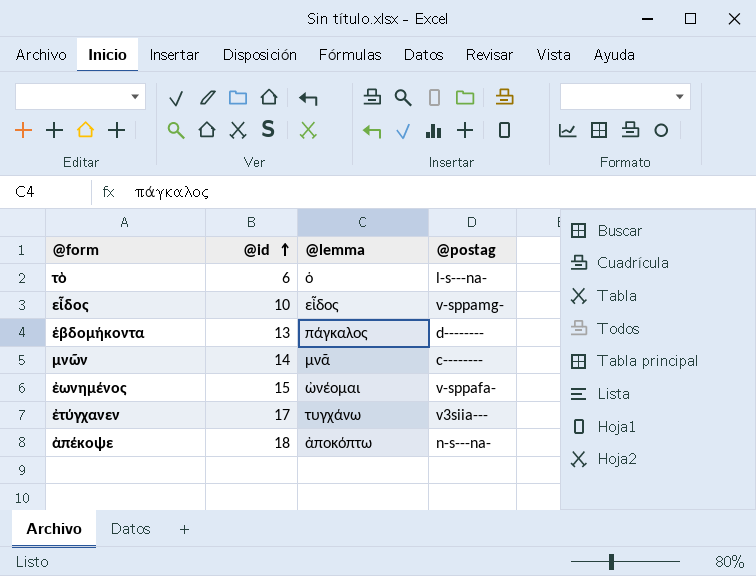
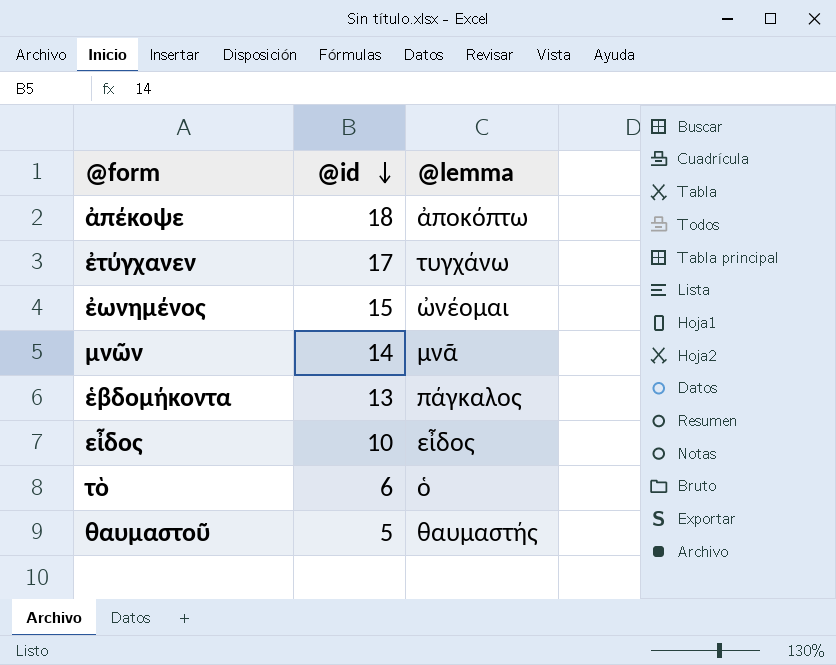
row order: @id ascending -> @id descending
column @postag | position: 4 -> none
row θαυμαστοῦ: none -> 5 | θαυμαστής

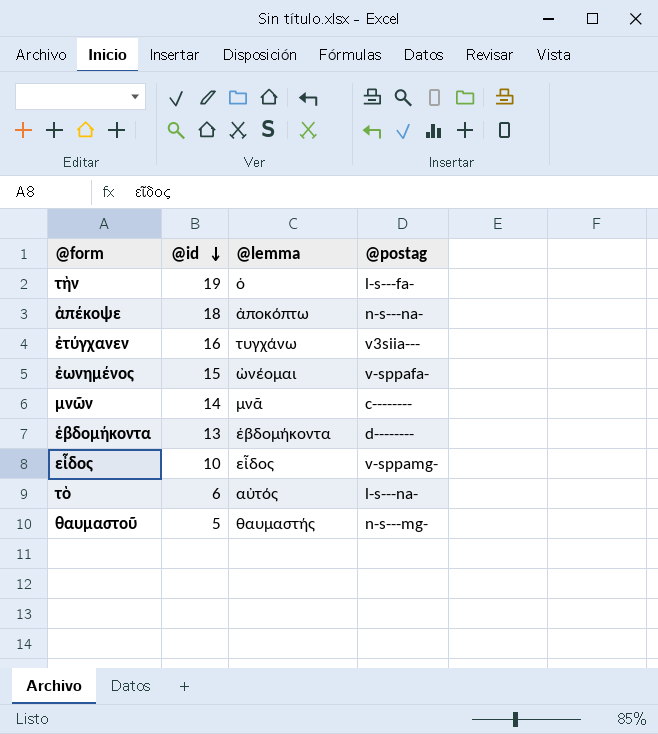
column @postag | position: none -> 4
row τὴν: none -> 19 | ὁ | l-s---fa-
ἐτύγχανεν | @id: 17 -> 16
ἑβδομήκοντα | @lemma: πάγκαλος -> ἑβδομήκοντα
τὸ | @lemma: ὁ -> αὐτός

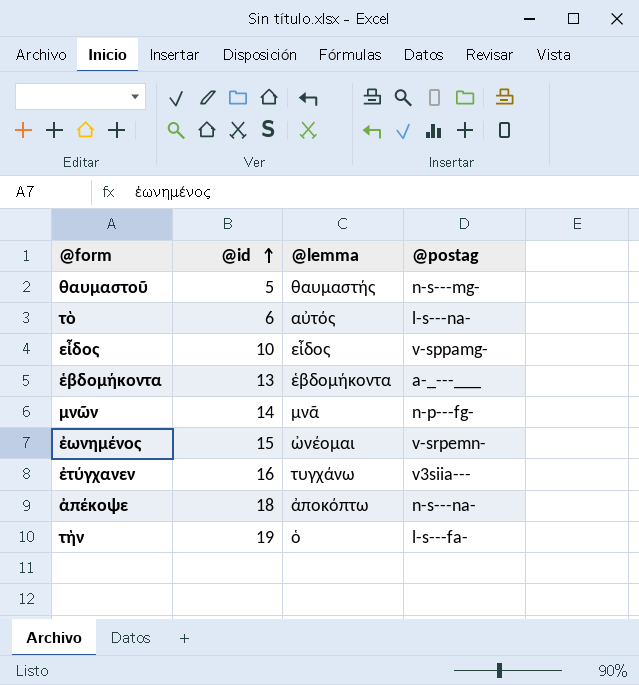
row order: @id descending -> @id ascending
ἑβδομήκοντα | @postag: d-------- -> a-_---___
μνῶν | @postag: c-------- -> n-p---fg-
ἐωνημένος | @postag: v-sppafa- -> v-srpemn-

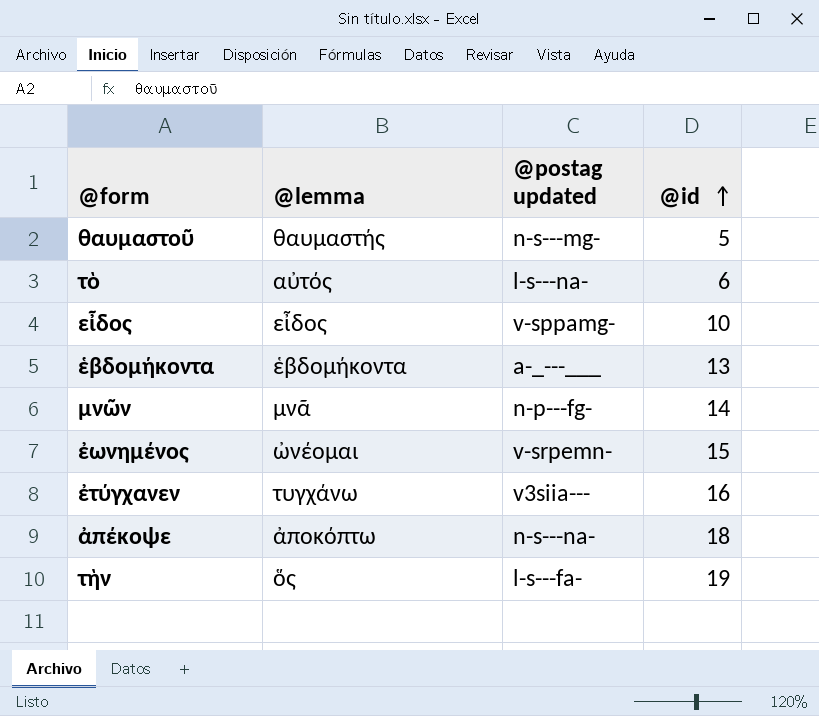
column name: @postag -> @postag updated
column @id | position: 2 -> 4
τὴν | @lemma: ὁ -> ὅς

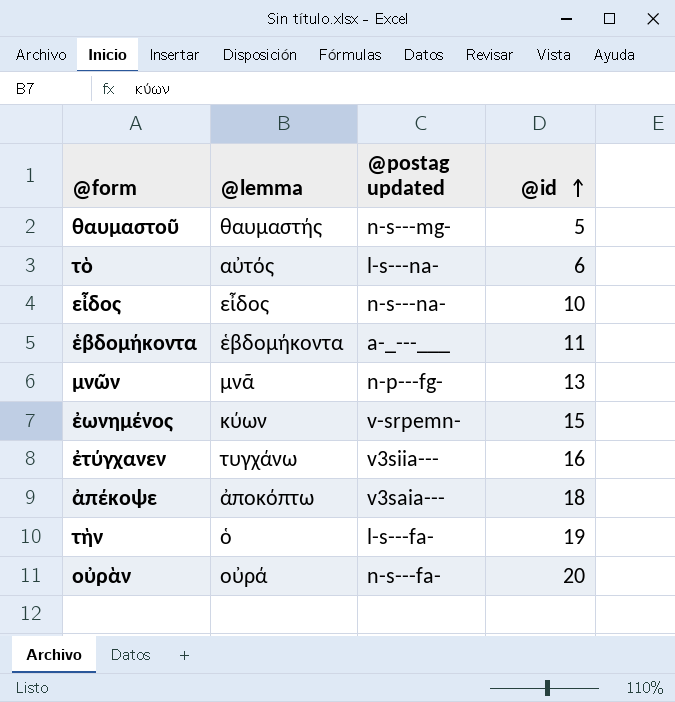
εἶδος | @postag updated: v-sppamg- -> n-s---na-
ἑβδομήκοντα | @id: 13 -> 11
μνῶν | @id: 14 -> 13
ἐωνημένος | @lemma: ὠνέομαι -> κύων
ἀπέκοψε | @postag updated: n-s---na- -> v3saia---
τὴν | @lemma: ὅς -> ὁ
row οὐρὰν: none -> οὐρά | n-s---fa- | 20

